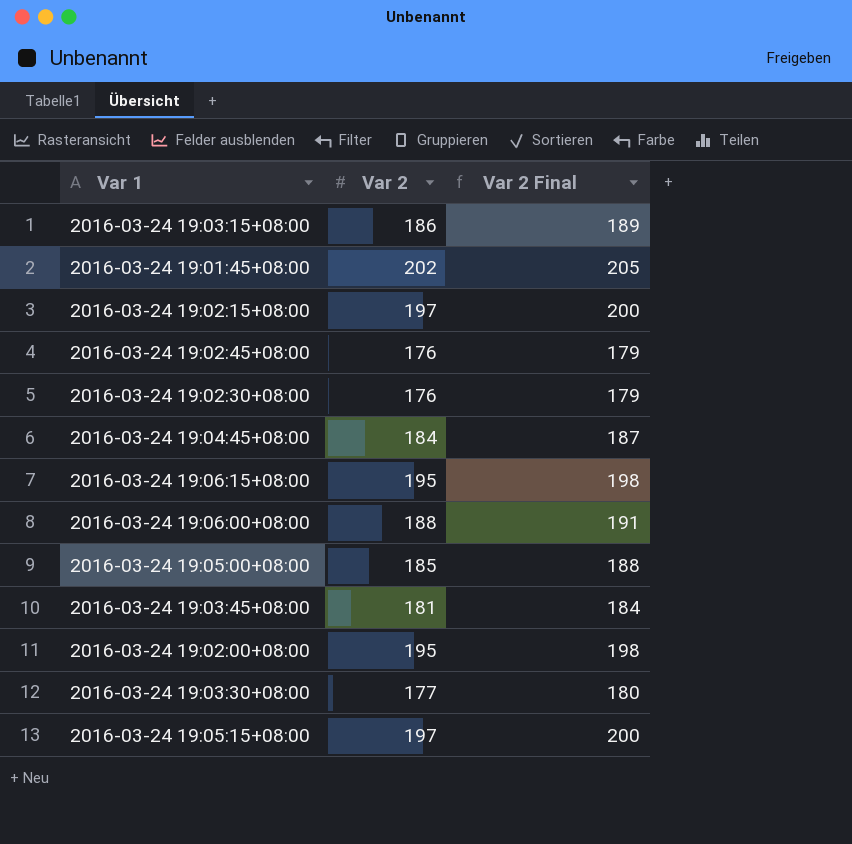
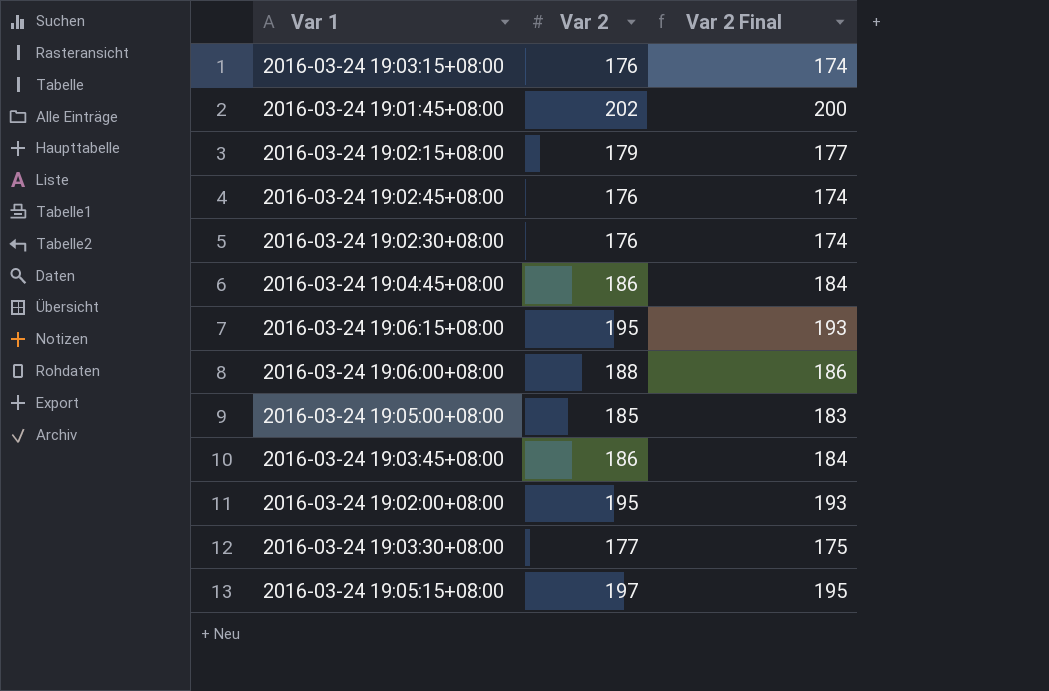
column Var 2 Final | formula: [Var 2] + 3 -> [Var 2] - 2
2016-03-24 19:03:15+08:00 | Var 2: 186 -> 176
2016-03-24 19:02:15+08:00 | Var 2: 197 -> 179
2016-03-24 19:04:45+08:00 | Var 2: 184 -> 186
2016-03-24 19:03:45+08:00 | Var 2: 181 -> 186

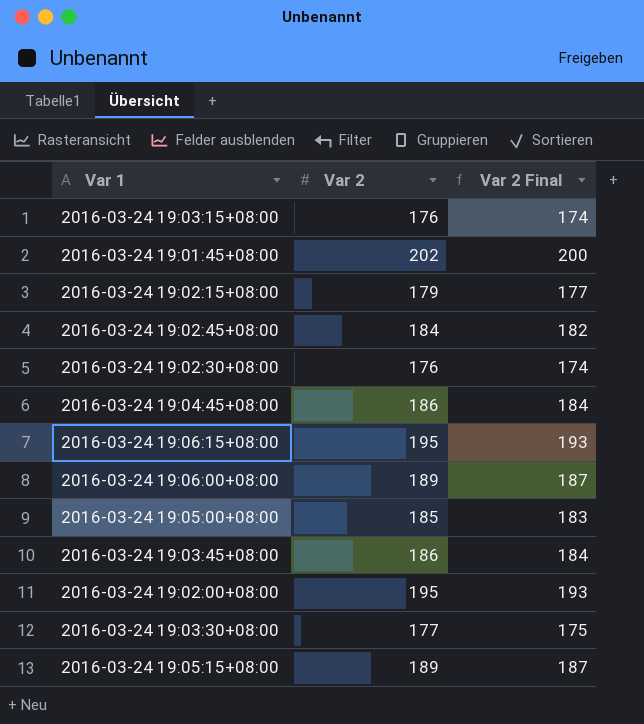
2016-03-24 19:02:45+08:00 | Var 2: 176 -> 184
2016-03-24 19:02:45+08:00 | Var 2 Final: 174 -> 182
2016-03-24 19:06:00+08:00 | Var 2: 188 -> 189
2016-03-24 19:06:00+08:00 | Var 2 Final: 186 -> 187
2016-03-24 19:05:15+08:00 | Var 2: 197 -> 189
2016-03-24 19:05:15+08:00 | Var 2 Final: 195 -> 187

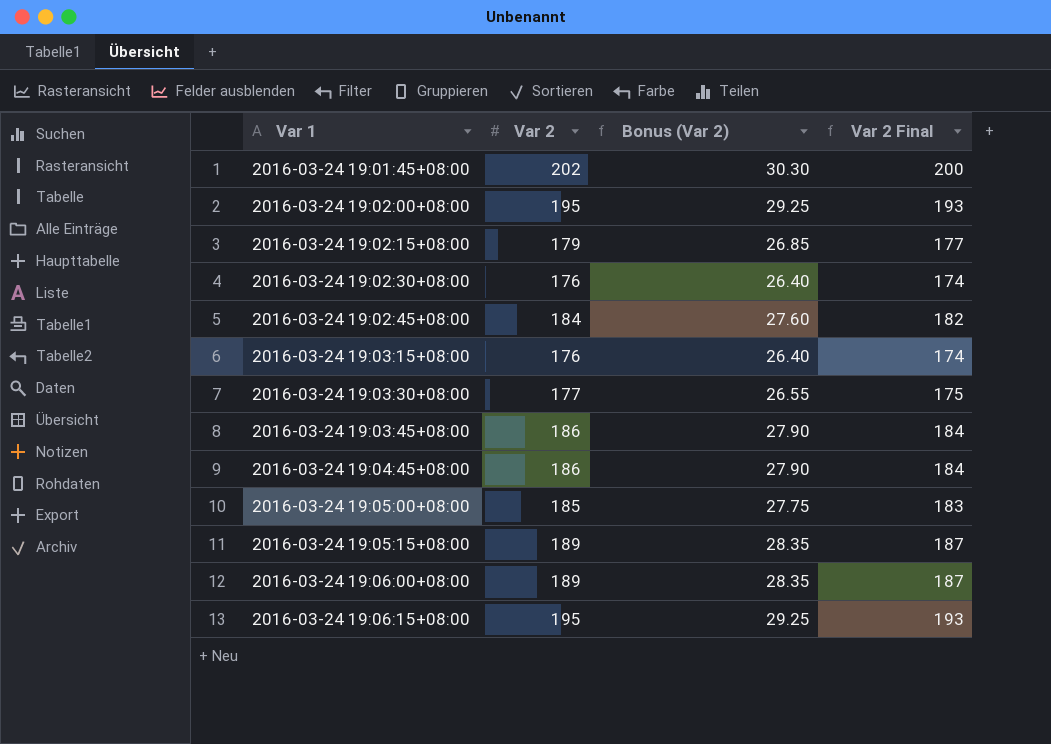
row order: none -> Var 1 ascending
column Bonus (Var 2) | formula: none -> [Var 2] * 0.15

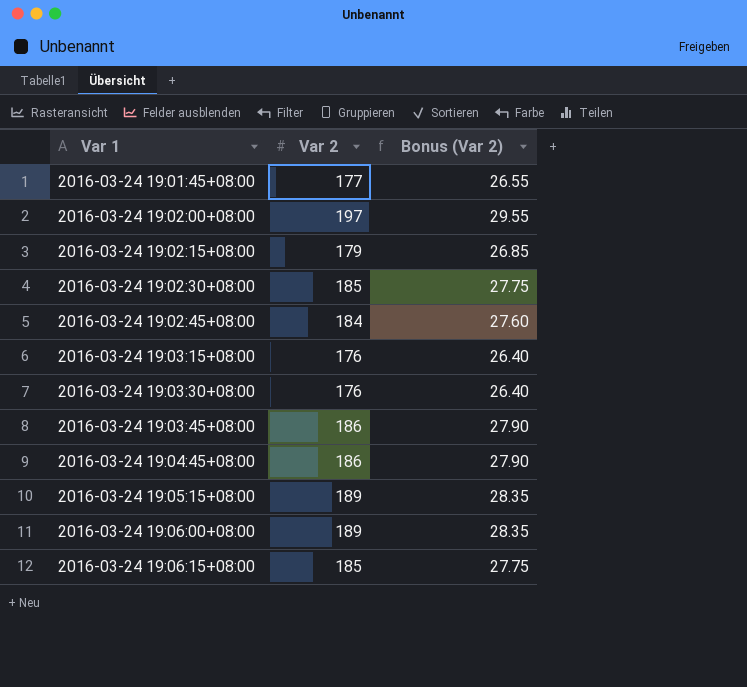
column Var 2 Final | formula: [Var 2] - 2 -> none
row 2016-03-24 19:05:00+08:00: 185 | 27.75 | 183 -> none
2016-03-24 19:01:45+08:00 | Var 2: 202 -> 177
2016-03-24 19:01:45+08:00 | Bonus (Var 2): 30.30 -> 26.55
2016-03-24 19:02:00+08:00 | Var 2: 195 -> 197
2016-03-24 19:02:00+08:00 | Bonus (Var 2): 29.25 -> 29.55
2016-03-24 19:02:30+08:00 | Var 2: 176 -> 185
2016-03-24 19:02:30+08:00 | Bonus (Var 2): 26.40 -> 27.75
2016-03-24 19:03:30+08:00 | Var 2: 177 -> 176
2016-03-24 19:03:30+08:00 | Bonus (Var 2): 26.55 -> 26.40
2016-03-24 19:06:15+08:00 | Var 2: 195 -> 185
2016-03-24 19:06:15+08:00 | Bonus (Var 2): 29.25 -> 27.75

